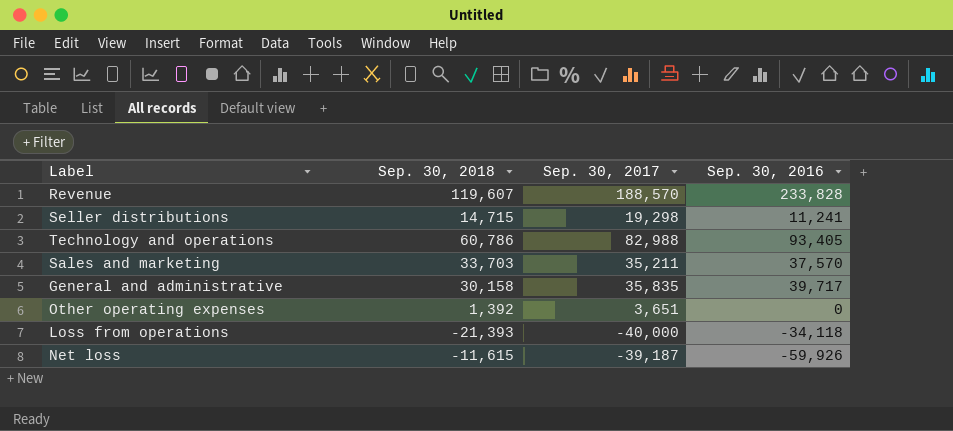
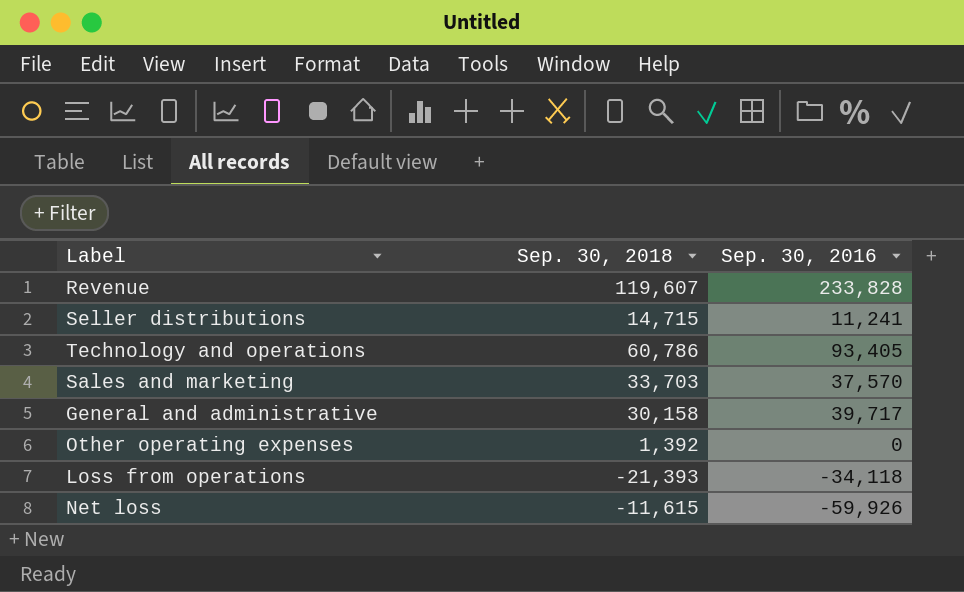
column Sep. 30, 2017 | position: 3 -> none

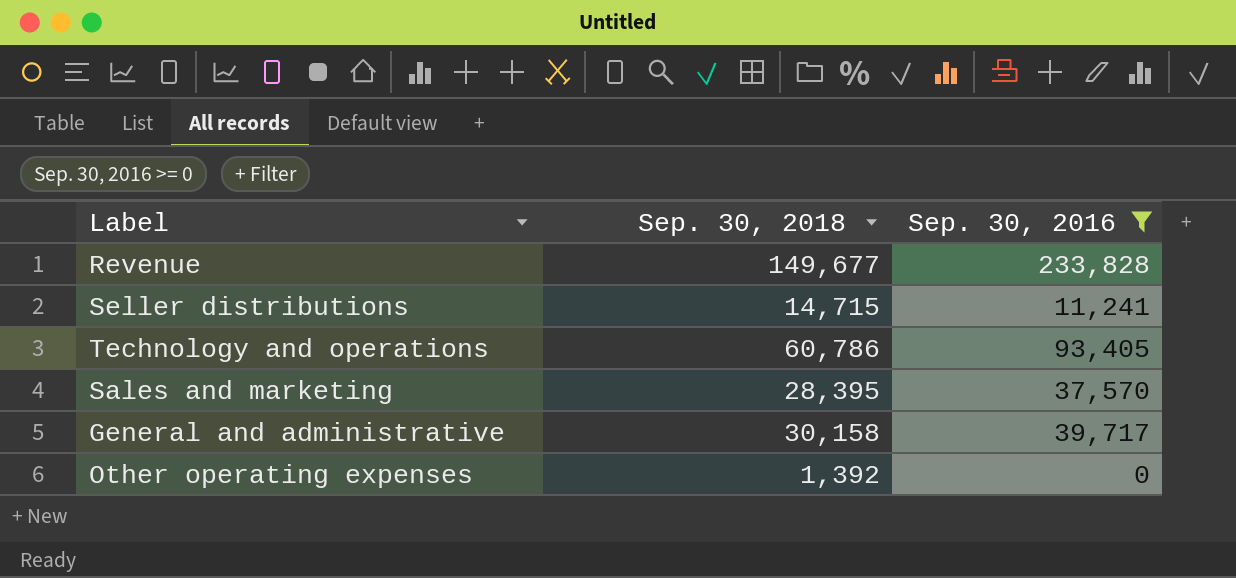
filter: none -> Sep. 30, 2016 >= 0
Revenue | Sep. 30, 2018: 119,607 -> 149,677
Sales and marketing | Sep. 30, 2018: 33,703 -> 28,395

